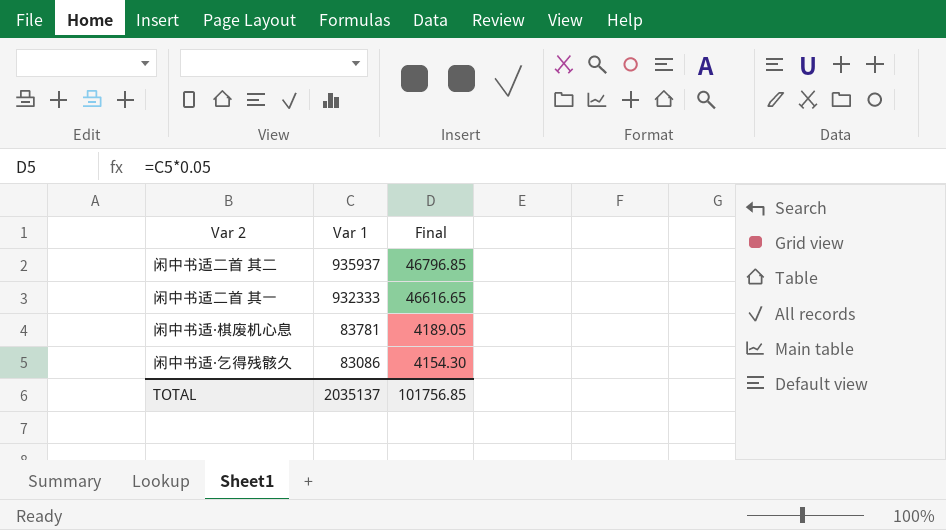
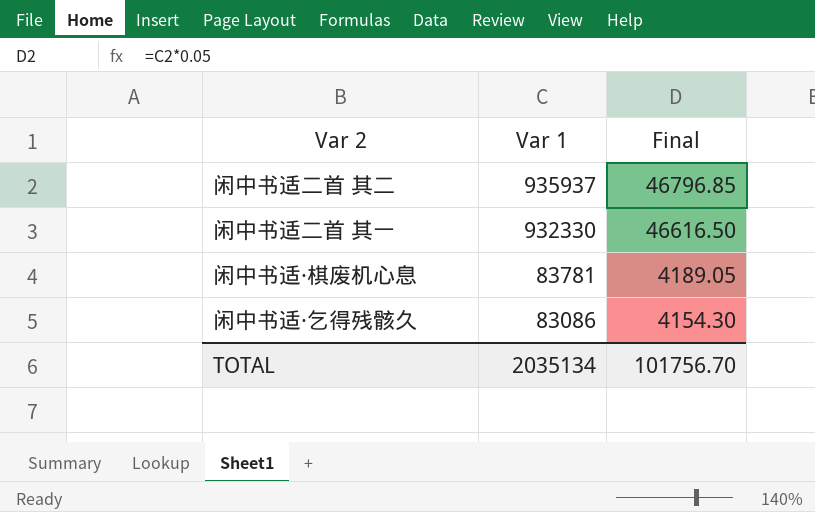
闲中书适二首 其一 | Var 1: 932333 -> 932330
闲中书适二首 其一 | Final: 46616.65 -> 46616.50
TOTAL | Var 1: 2035137 -> 2035134
TOTAL | Final: 101756.85 -> 101756.70

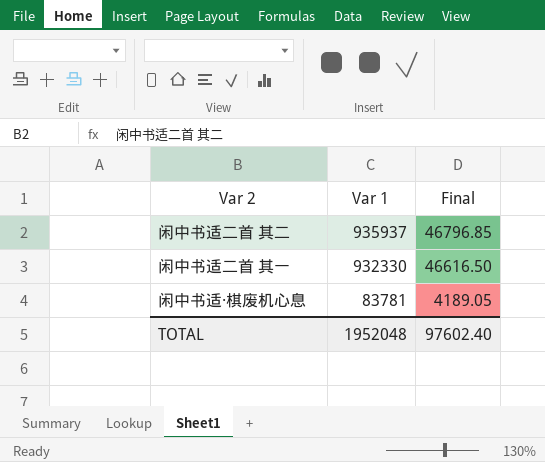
row 闲中书适·乞得残骸久: 83086 | 4154.30 -> none
TOTAL | Var 1: 2035134 -> 1952048
TOTAL | Final: 101756.70 -> 97602.40

